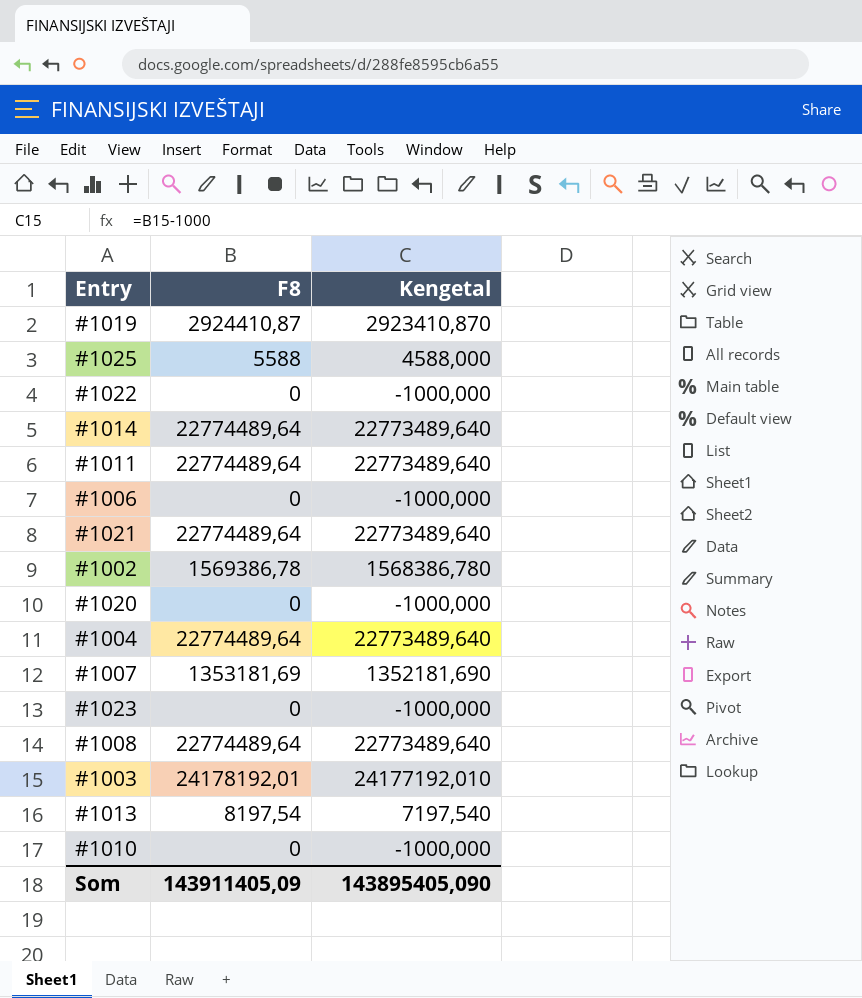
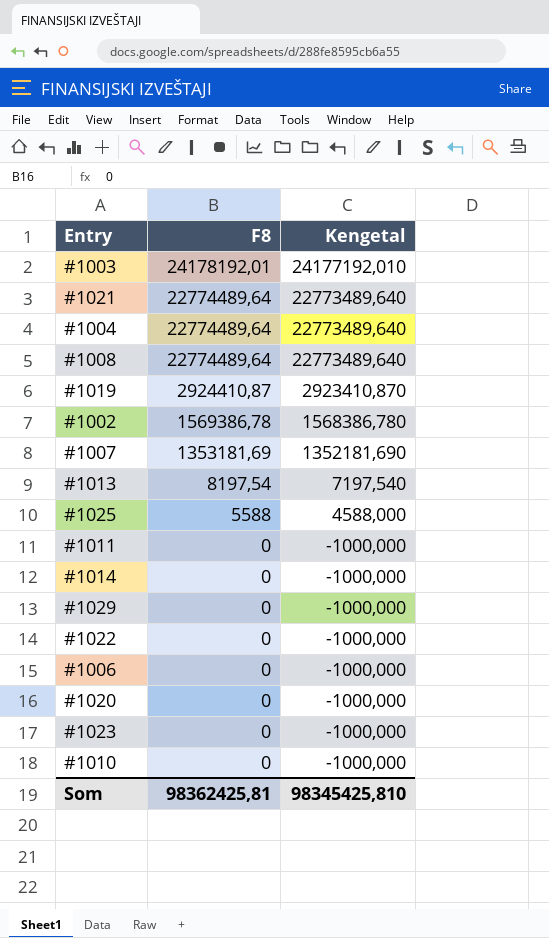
row order: none -> F8 descending
#1011 | F8: 22774489,64 -> 0
#1011 | Kengetal: 22773489,640 -> -1000,000
#1014 | F8: 22774489,64 -> 0
#1014 | Kengetal: 22773489,640 -> -1000,000
row #1029: none -> 0 | -1000,000
Som | F8: 143911405,09 -> 98362425,81
Som | Kengetal: 143895405,090 -> 98345425,810

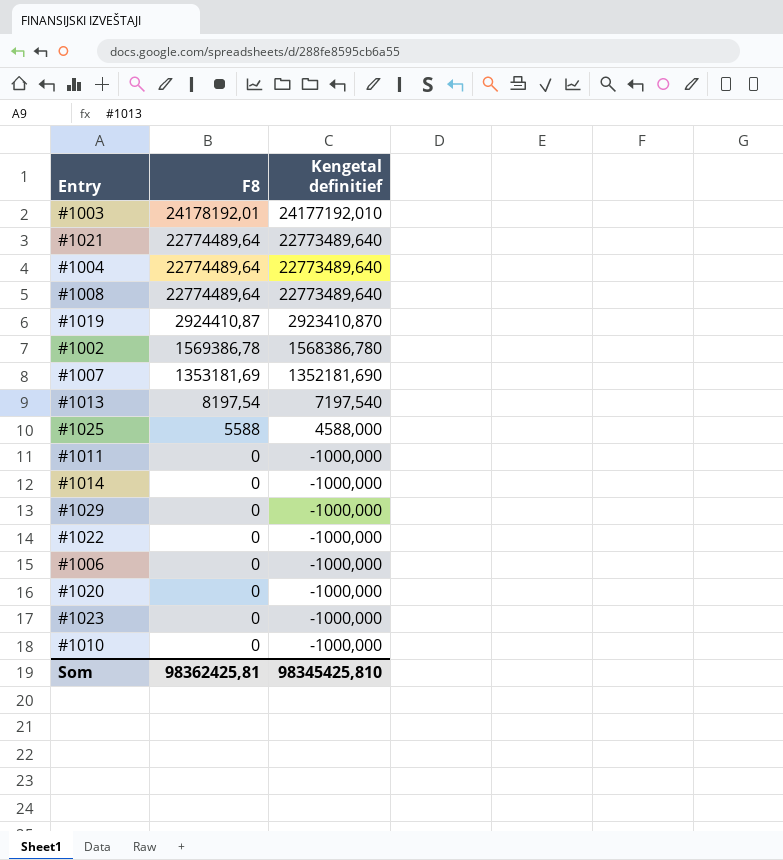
column name: Kengetal -> Kengetal definitief

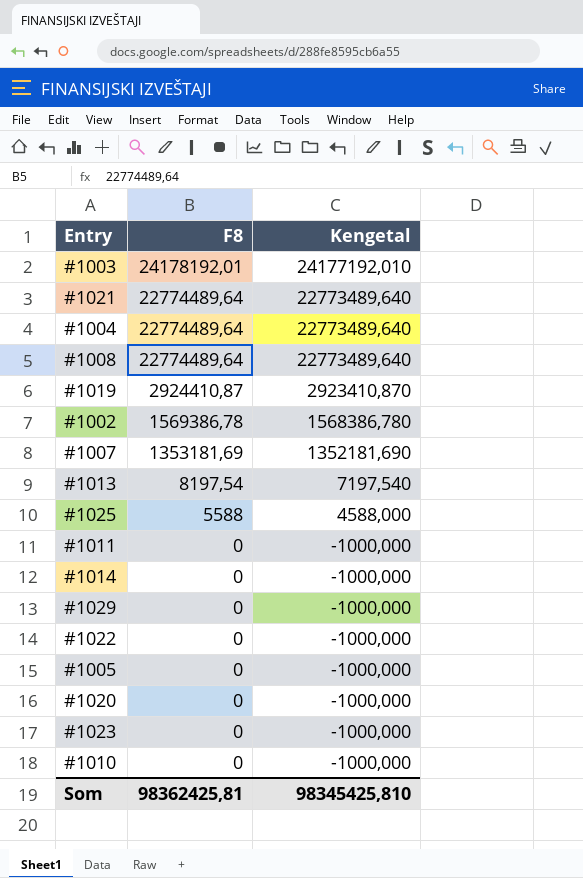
column name: Kengetal definitief -> Kengetal
row #1006: 0 | -1000,000 -> none
row #1005: none -> 0 | -1000,000

